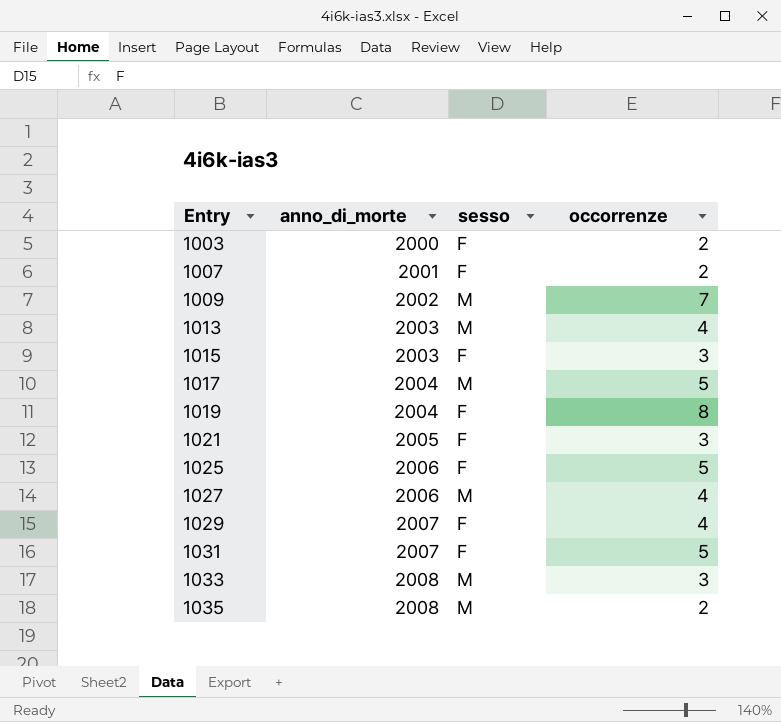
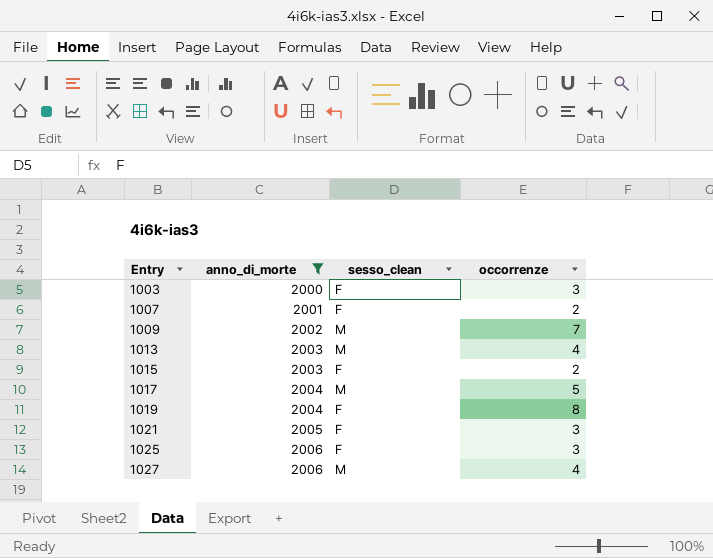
filter: none -> anno_di_morte <= 2006
column name: sesso -> sesso_clean
1003 | occorrenze: 2 -> 3
1015 | occorrenze: 3 -> 2
1025 | occorrenze: 5 -> 3

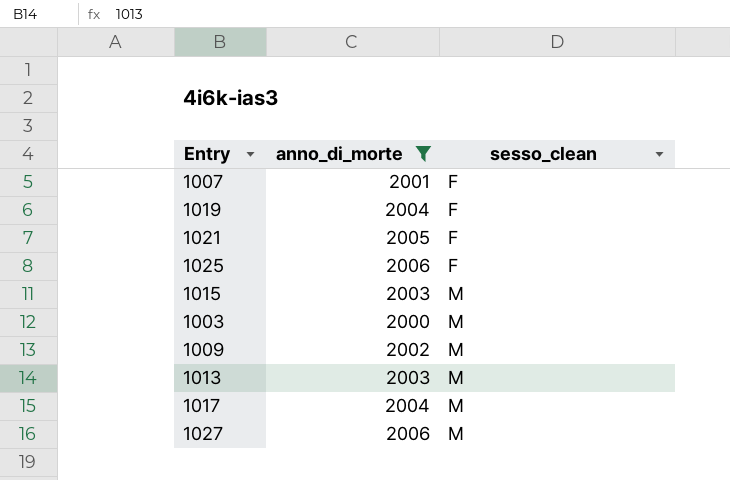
row order: Entry ascending -> sesso_clean ascending
column occorrenze | position: 4 -> none
1015 | sesso_clean: F -> M
1003 | sesso_clean: F -> M

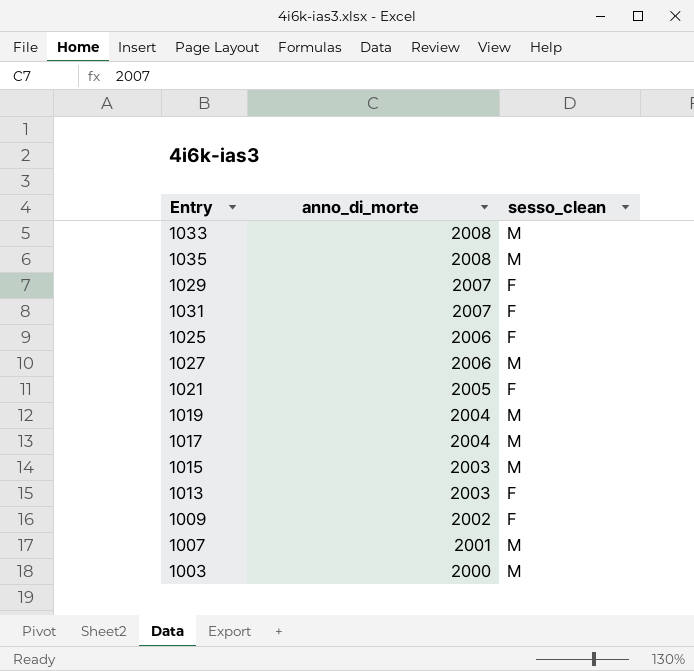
filter: anno_di_morte <= 2006 -> none
row order: sesso_clean ascending -> anno_di_morte descending
1019 | sesso_clean: F -> M
1013 | sesso_clean: M -> F
1009 | sesso_clean: M -> F
1007 | sesso_clean: F -> M

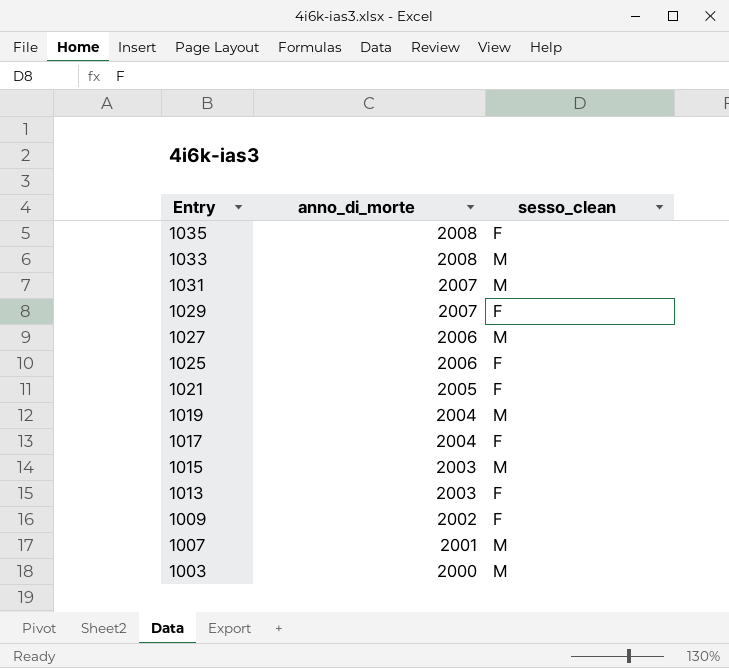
row order: anno_di_morte descending -> Entry descending
1035 | sesso_clean: M -> F
1031 | sesso_clean: F -> M
1017 | sesso_clean: M -> F

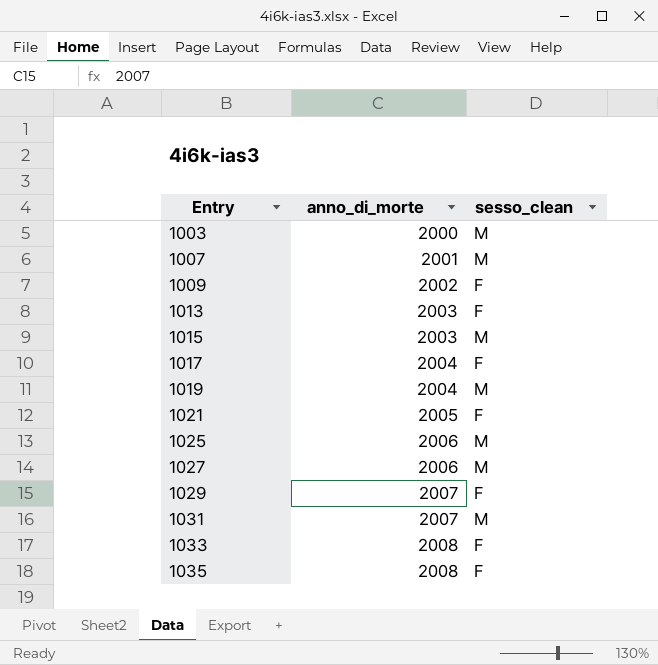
row order: Entry descending -> Entry ascending
1025 | sesso_clean: F -> M
1033 | sesso_clean: M -> F

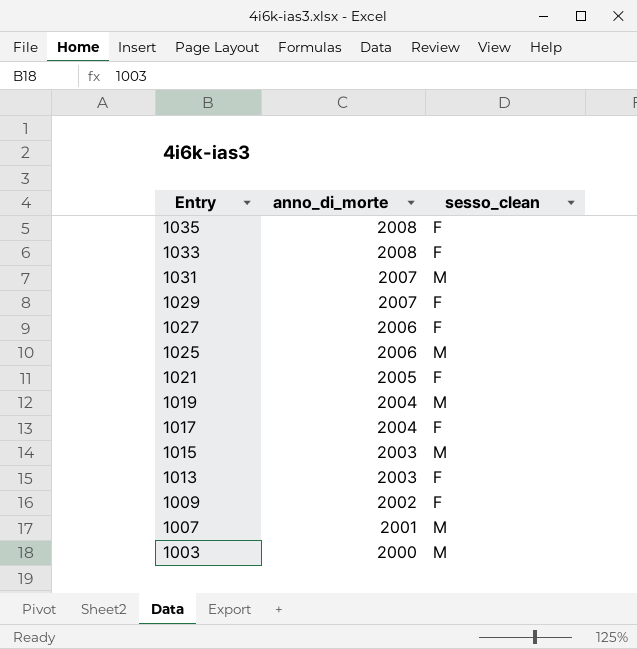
row order: Entry ascending -> Entry descending
1027 | sesso_clean: M -> F

